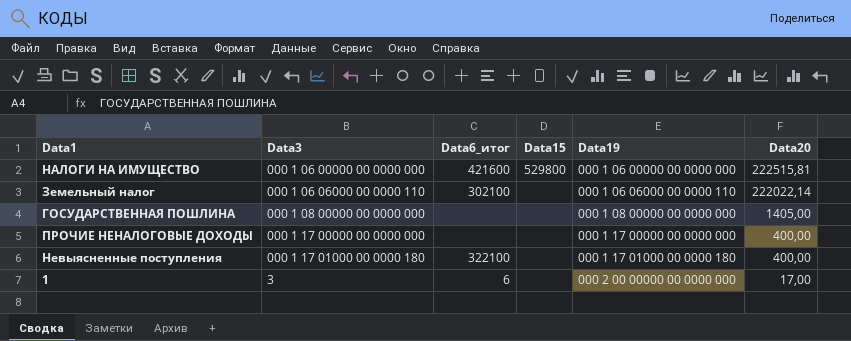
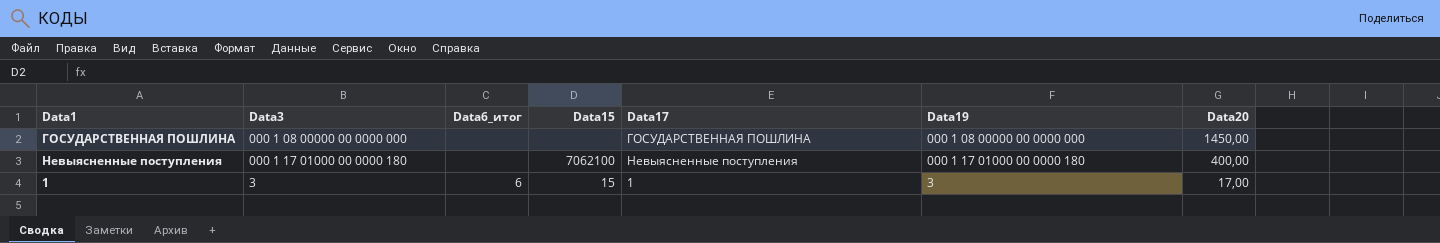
column Data17 | position: none -> 5
row НАЛОГИ НА ИМУЩЕСТВО: 000 1 06 00000 00 0000 000 | 421600 | 529800 | 000 1 06 00000 00 0000 000 | 222515,81 -> none
row Земельный налог: 000 1 06 06000 00 0000 110 | 302100 | none | 000 1 06 06000 00 0000 110 | 222022,14 -> none
row ПРОЧИЕ НЕНАЛОГОВЫЕ ДОХОДЫ: 000 1 17 00000 00 0000 000 | none | none | 000 1 17 00000 00 0000 000 | 400,00 -> none
ГОСУДАРСТВЕННАЯ ПОШЛИНА | Data20: 1405,00 -> 1450,00
Невыясненные поступления | Data6_итог: 322100 -> none
Невыясненные поступления | Data15: none -> 7062100
1 | Data15: none -> 15
1 | Data19: 000 2 00 00000 00 0000 000 -> 3

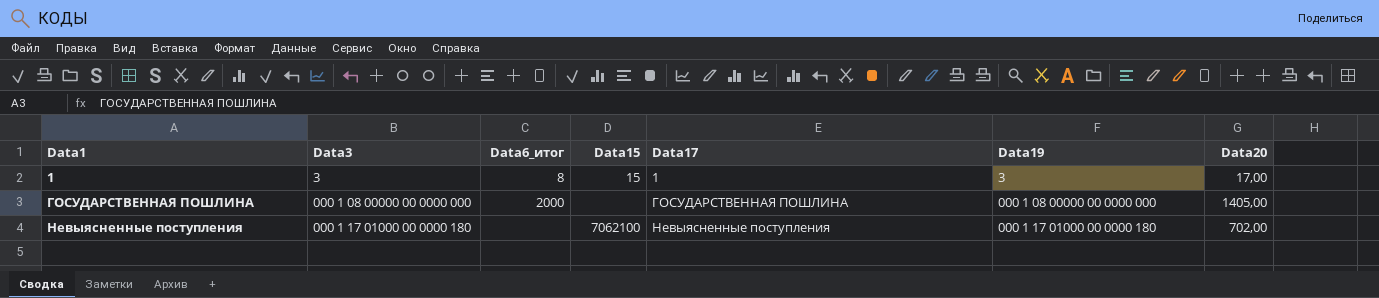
row order: Data3 ascending -> Data1 ascending
1 | Data6_итог: 6 -> 8
ГОСУДАРСТВЕННАЯ ПОШЛИНА | Data6_итог: none -> 2000
ГОСУДАРСТВЕННАЯ ПОШЛИНА | Data20: 1450,00 -> 1405,00
Невыясненные поступления | Data20: 400,00 -> 702,00

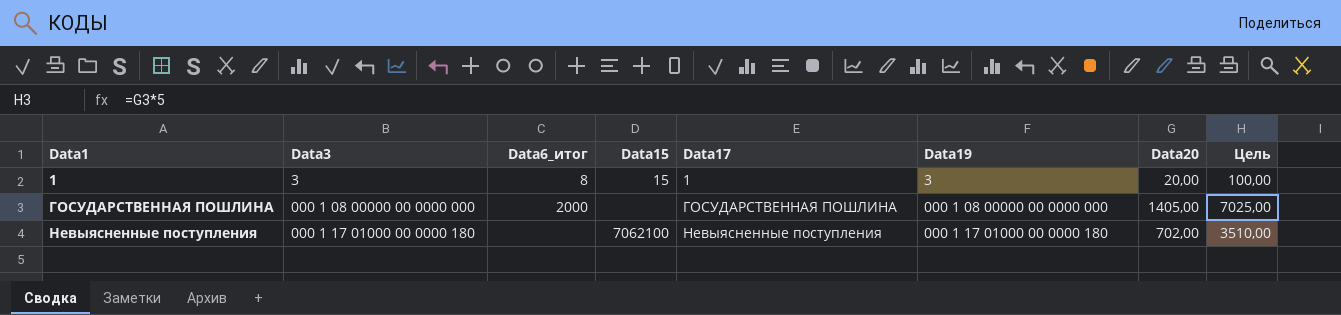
column Цель | formula: none -> [Data20] * 5
1 | Data20: 17,00 -> 20,00

